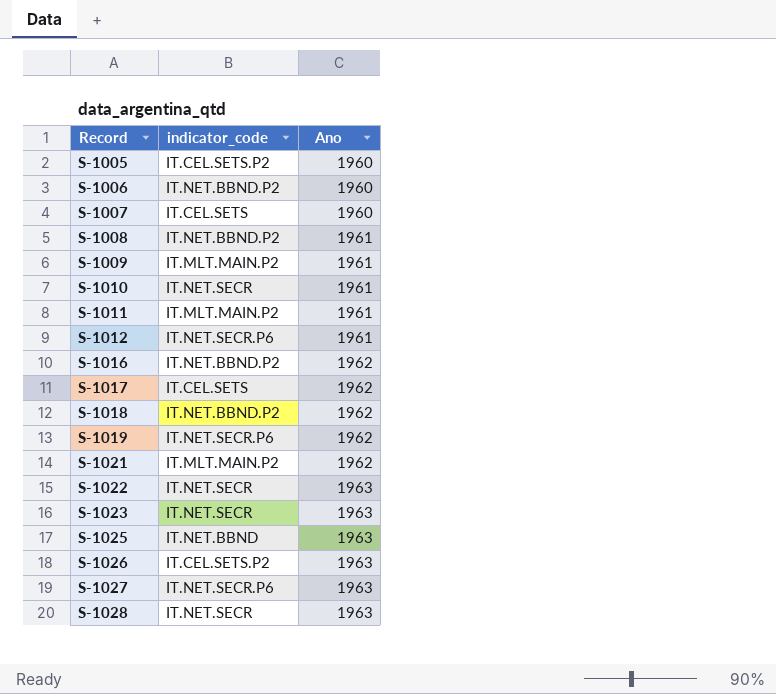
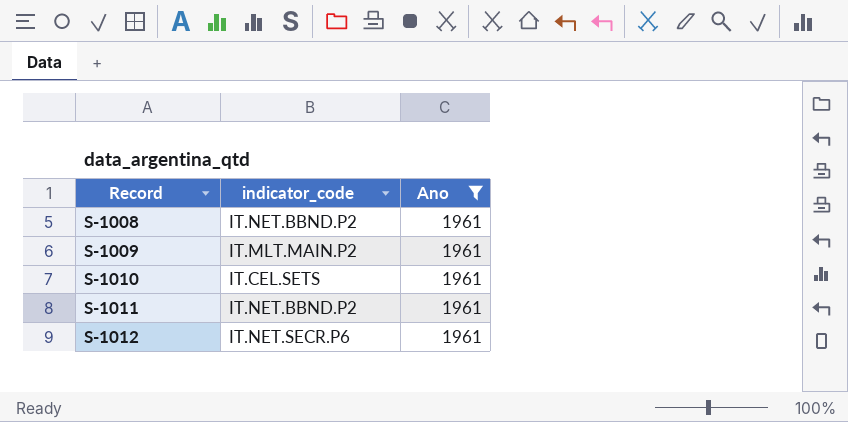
filter: none -> Ano = 1961
S-1010 | indicator_code: IT.NET.SECR -> IT.CEL.SETS
S-1011 | indicator_code: IT.MLT.MAIN.P2 -> IT.NET.BBND.P2

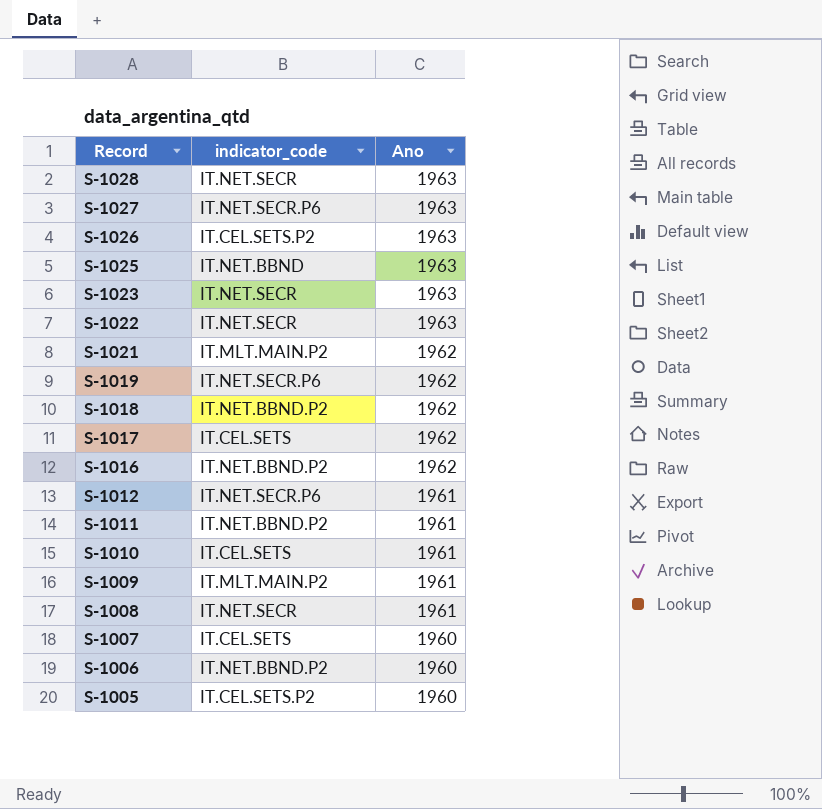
filter: Ano = 1961 -> none
row order: Record ascending -> Record descending
S-1008 | indicator_code: IT.NET.BBND.P2 -> IT.NET.SECR

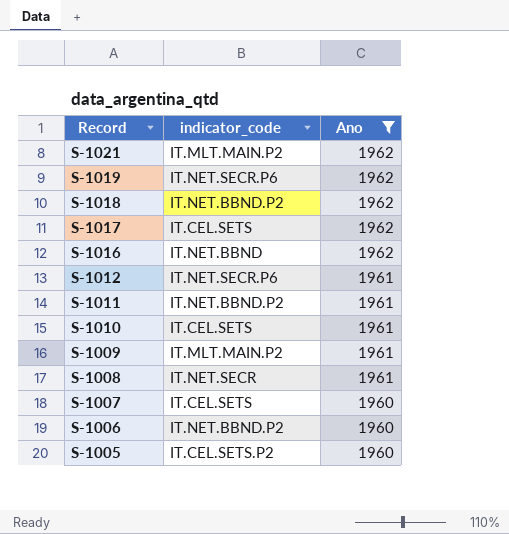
filter: none -> Ano != 1963
S-1016 | indicator_code: IT.NET.BBND.P2 -> IT.NET.BBND

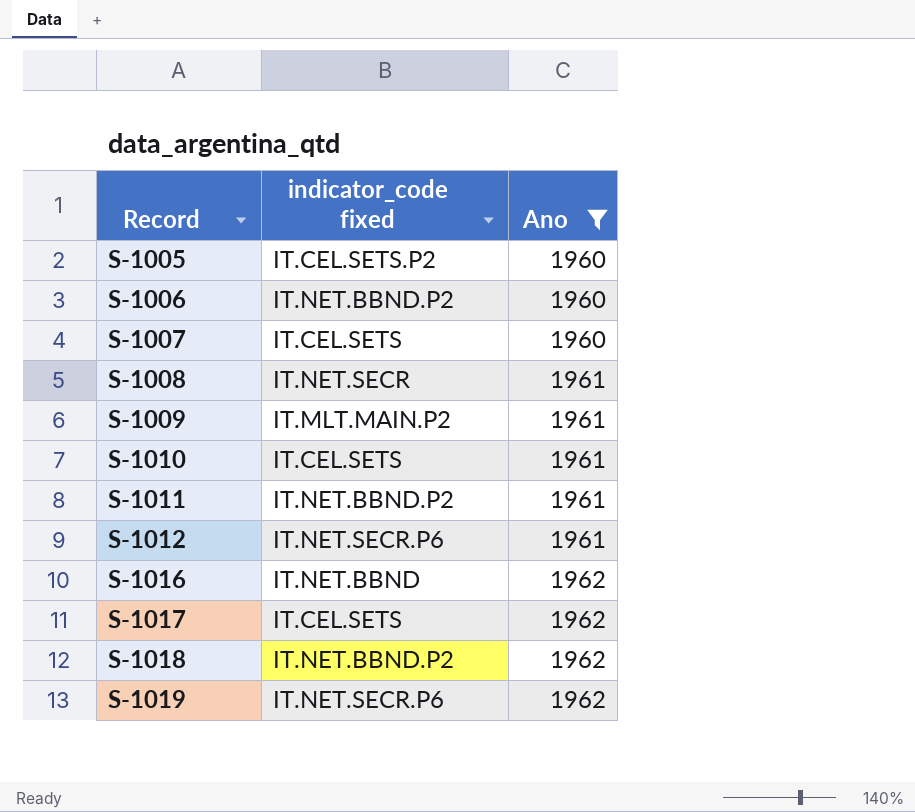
row order: Record descending -> Record ascending
column name: indicator_code -> indicator_code fixed
row S-1021: IT.MLT.MAIN.P2 | 1962 -> none

